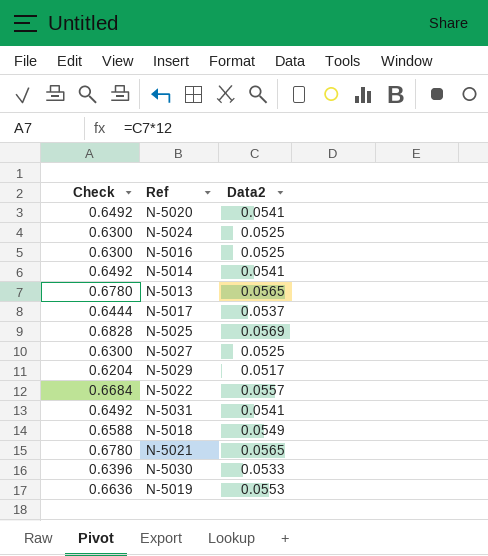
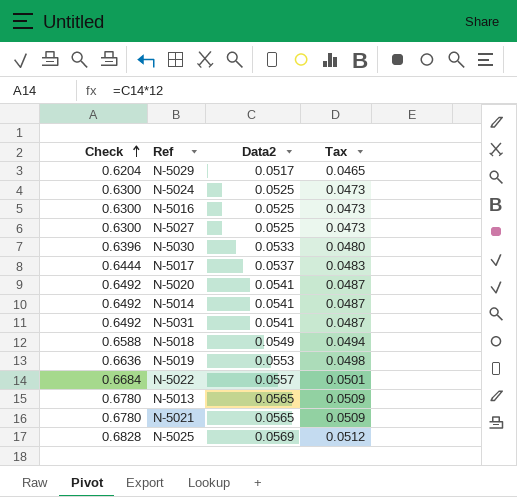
row order: none -> Check ascending
column Tax | formula: none -> [Data2] * 0.9

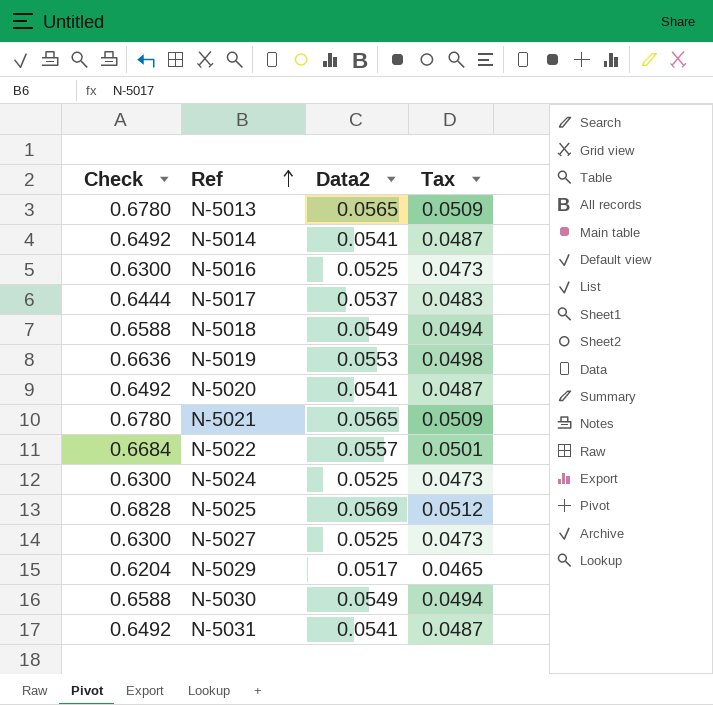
row order: Check ascending -> Ref ascending
N-5030 | Check: 0.6396 -> 0.6588
N-5030 | Data2: 0.0533 -> 0.0549
N-5030 | Tax: 0.0480 -> 0.0494

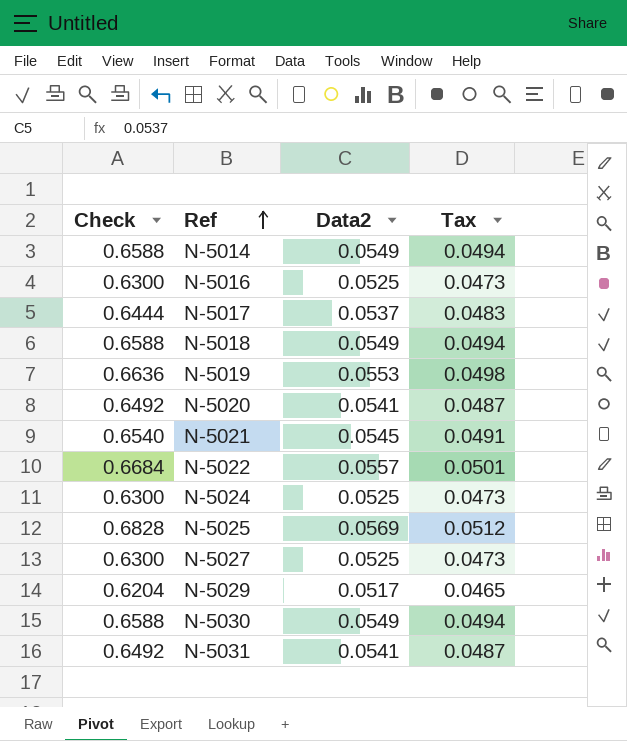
row N-5013: 0.6780 | 0.0565 | 0.0509 -> none
N-5014 | Check: 0.6492 -> 0.6588
N-5014 | Data2: 0.0541 -> 0.0549
N-5014 | Tax: 0.0487 -> 0.0494
N-5021 | Check: 0.6780 -> 0.6540
N-5021 | Data2: 0.0565 -> 0.0545
N-5021 | Tax: 0.0509 -> 0.0491

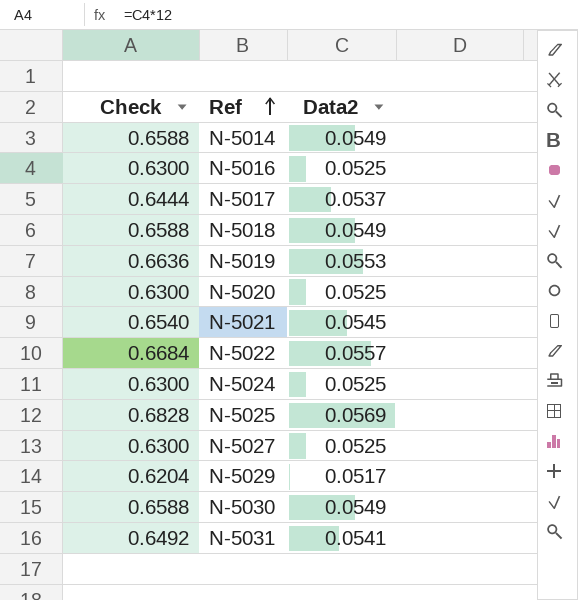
column Tax | formula: [Data2] * 0.9 -> none
N-5020 | Check: 0.6492 -> 0.6300
N-5020 | Data2: 0.0541 -> 0.0525

